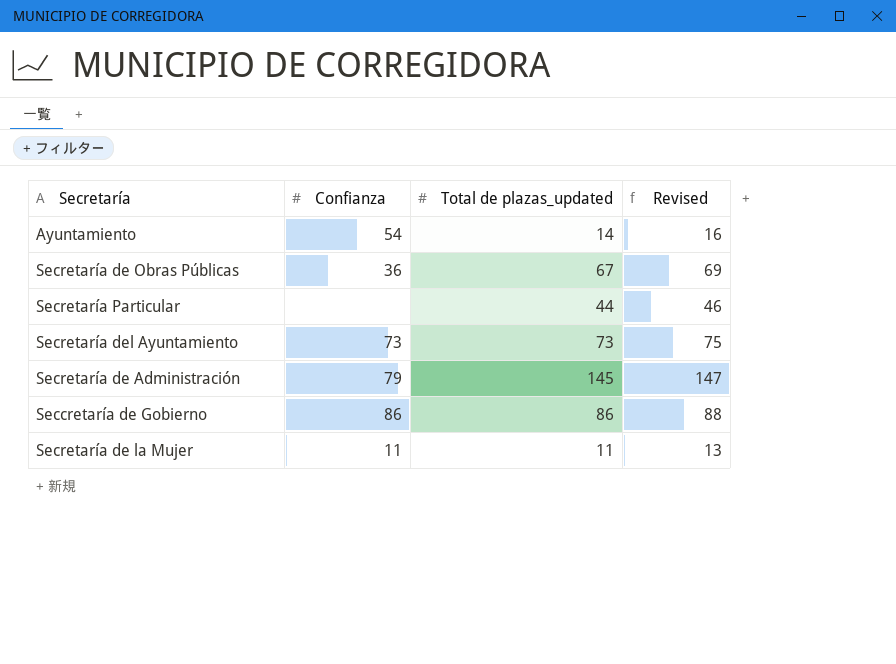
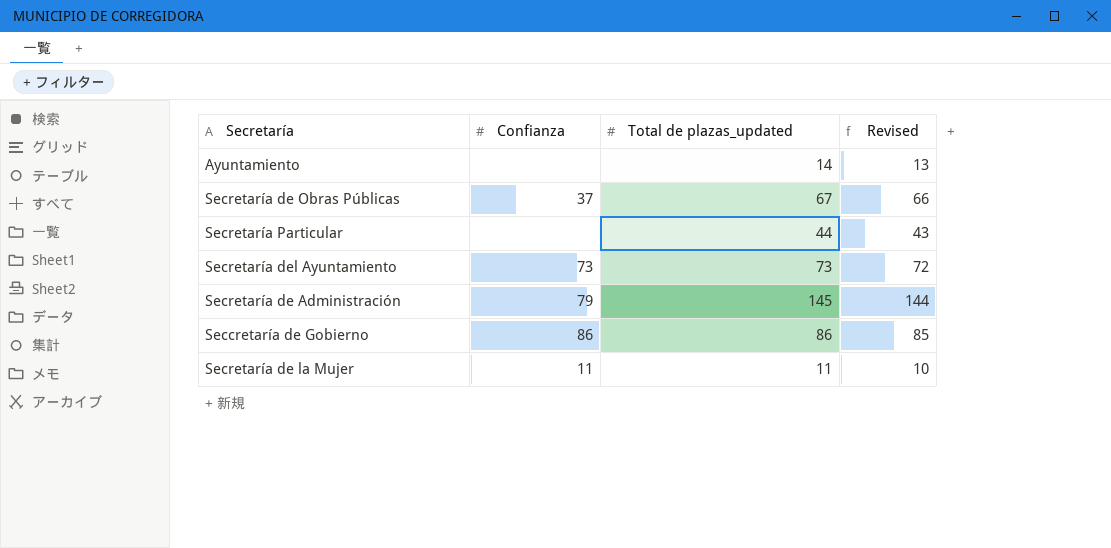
column Revised | formula: [Total de plazas_updated] + 2 -> [Total de plazas_updated] - 1
Ayuntamiento | Confianza: 54 -> none
Secretaría de Obras Públicas | Confianza: 36 -> 37

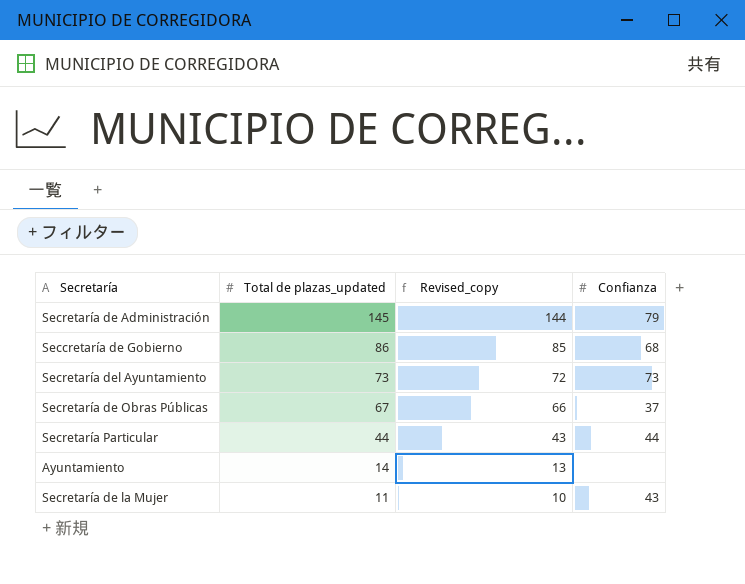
row order: none -> Total de plazas_updated descending
column name: Revised -> Revised_copy
column Confianza | position: 2 -> 4
Seccretaría de Gobierno | Confianza: 86 -> 68
Secretaría Particular | Confianza: none -> 44
Secretaría de la Mujer | Confianza: 11 -> 43

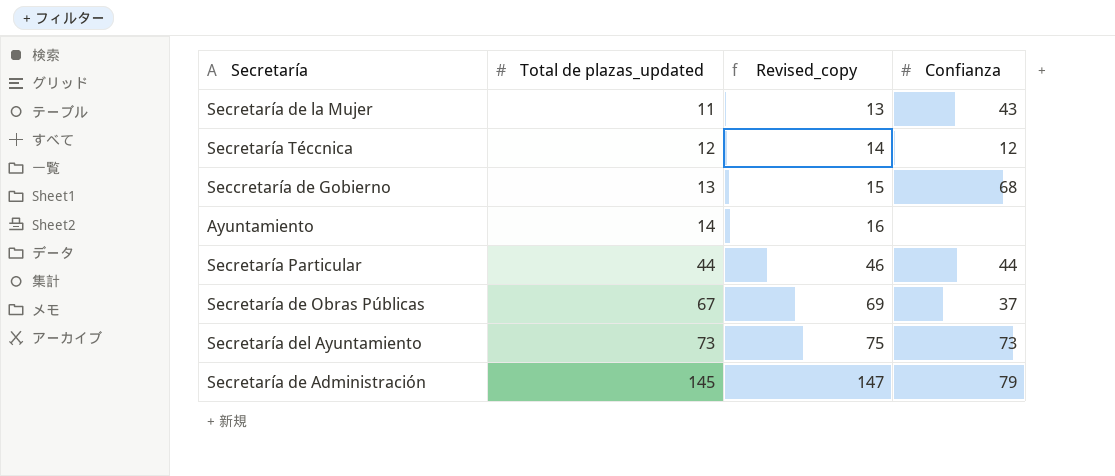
row order: Total de plazas_updated descending -> Total de plazas_updated ascending
column Revised_copy | formula: [Total de plazas_updated] - 1 -> [Total de plazas_updated] + 2
row Secretaría Téccnica: none -> 12 | 14 | 12
Seccretaría de Gobierno | Total de plazas_updated: 86 -> 13

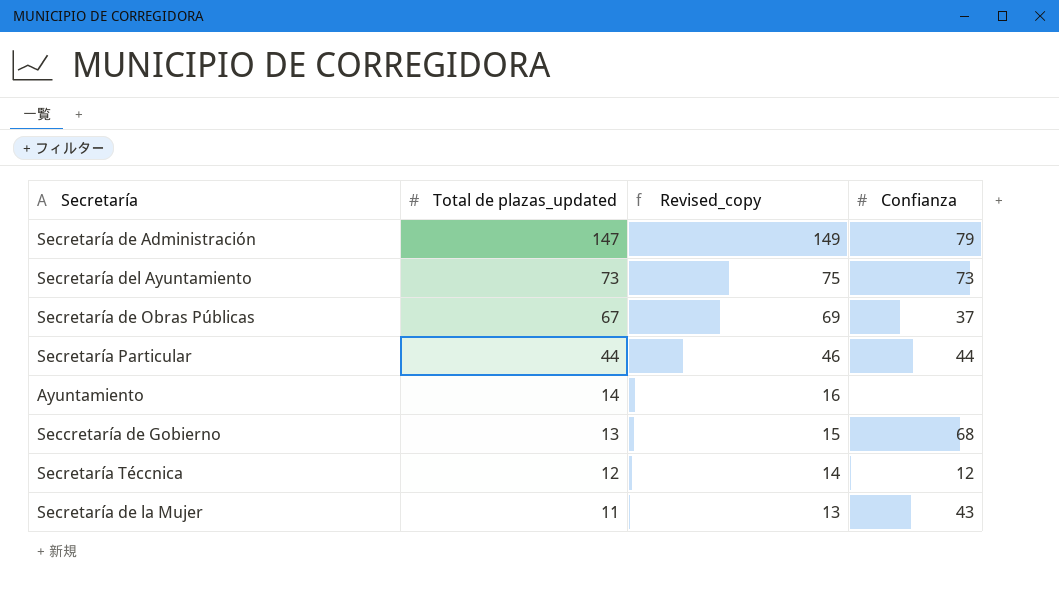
row order: Total de plazas_updated ascending -> Total de plazas_updated descending
Secretaría de Administración | Total de plazas_updated: 145 -> 147
Secretaría de Administración | Revised_copy: 147 -> 149

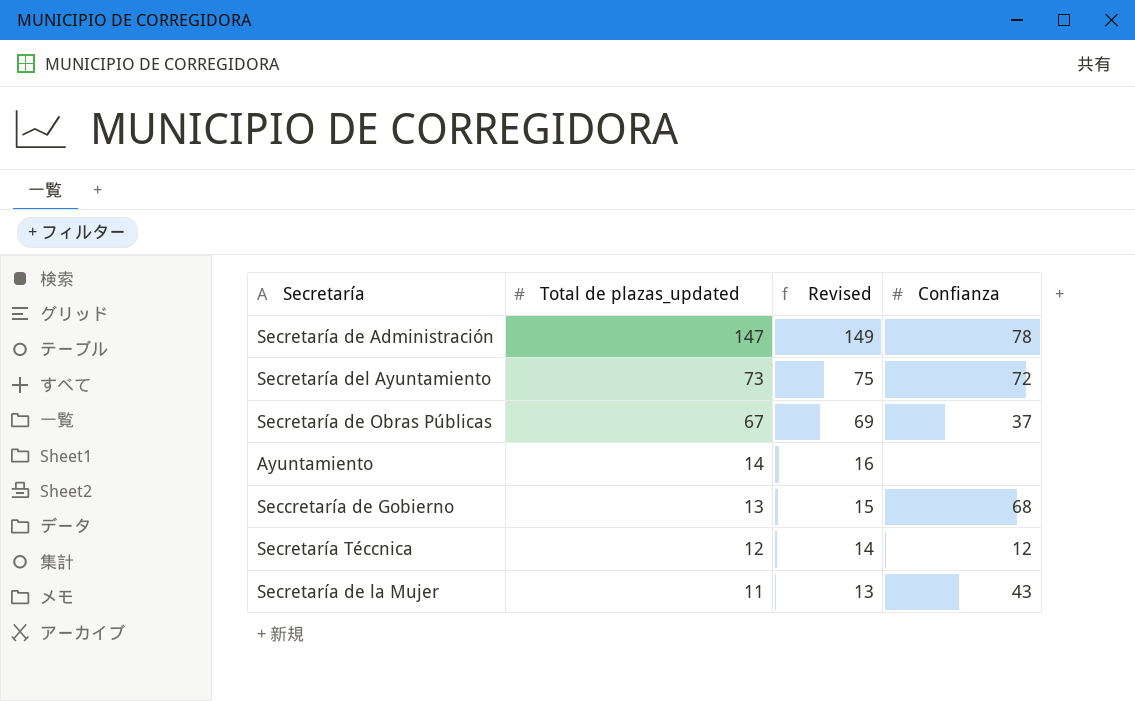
column name: Revised_copy -> Revised
row Secretaría Particular: 44 | 46 | 44 -> none
Secretaría de Administración | Confianza: 79 -> 78
Secretaría del Ayuntamiento | Confianza: 73 -> 72

